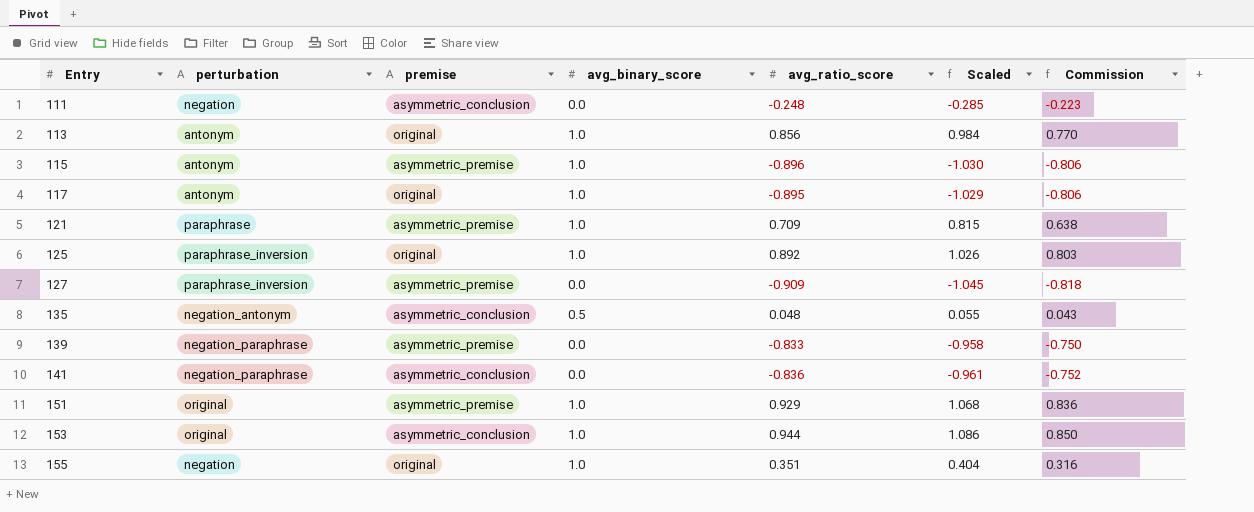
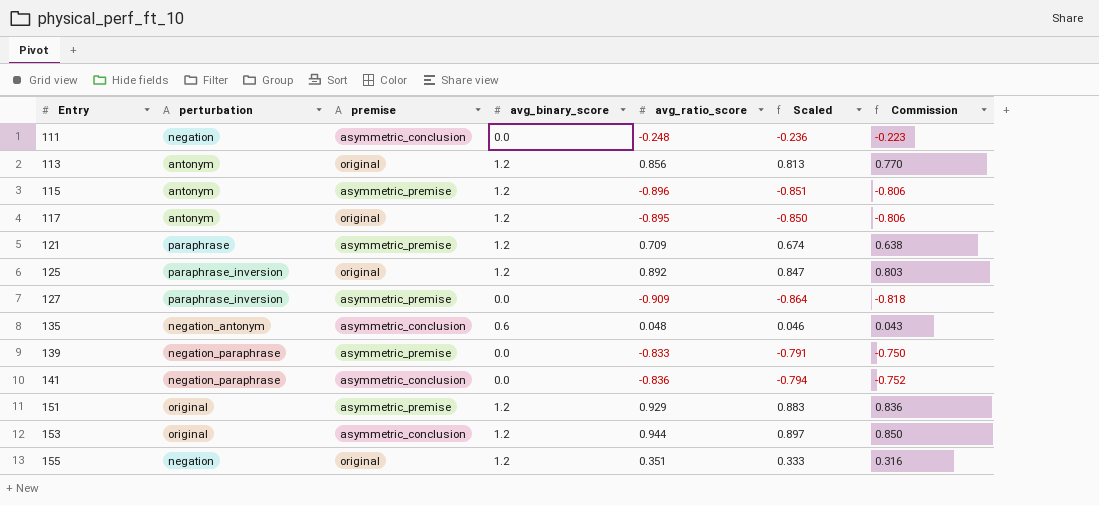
column Scaled | formula: [avg_ratio_score] * 1.15 -> [avg_ratio_score] * 0.95
113 | avg_binary_score: 1.0 -> 1.2
115 | avg_binary_score: 1.0 -> 1.2
117 | avg_binary_score: 1.0 -> 1.2
121 | avg_binary_score: 1.0 -> 1.2
125 | avg_binary_score: 1.0 -> 1.2
135 | avg_binary_score: 0.5 -> 0.6
151 | avg_binary_score: 1.0 -> 1.2
153 | avg_binary_score: 1.0 -> 1.2
155 | avg_binary_score: 1.0 -> 1.2

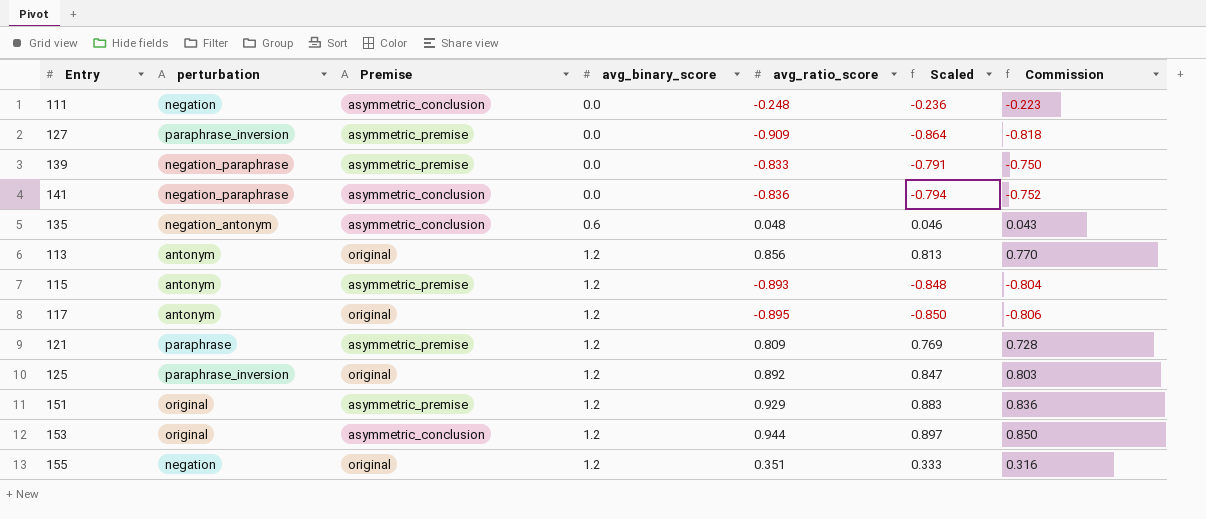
row order: Entry ascending -> avg_binary_score ascending
column name: premise -> Premise
115 | avg_ratio_score: -0.896 -> -0.893
115 | Scaled: -0.851 -> -0.848
115 | Commission: -0.806 -> -0.804
121 | avg_ratio_score: 0.709 -> 0.809
121 | Scaled: 0.674 -> 0.769
121 | Commission: 0.638 -> 0.728

